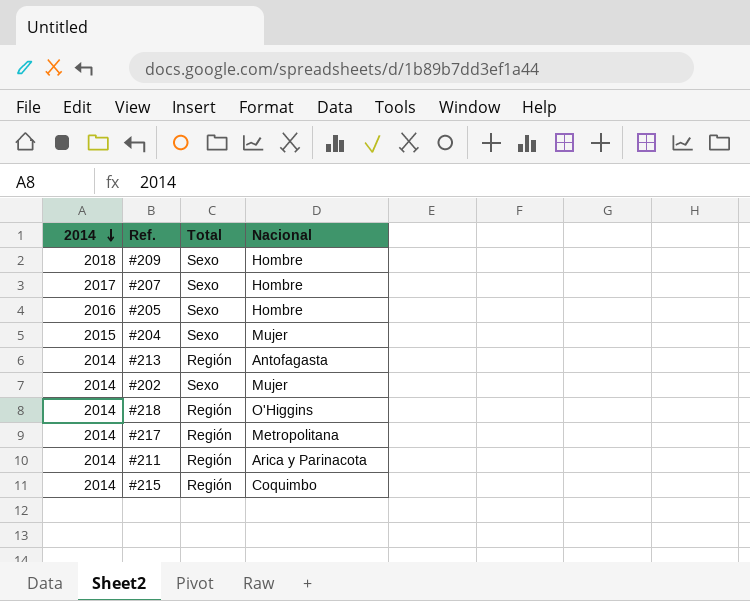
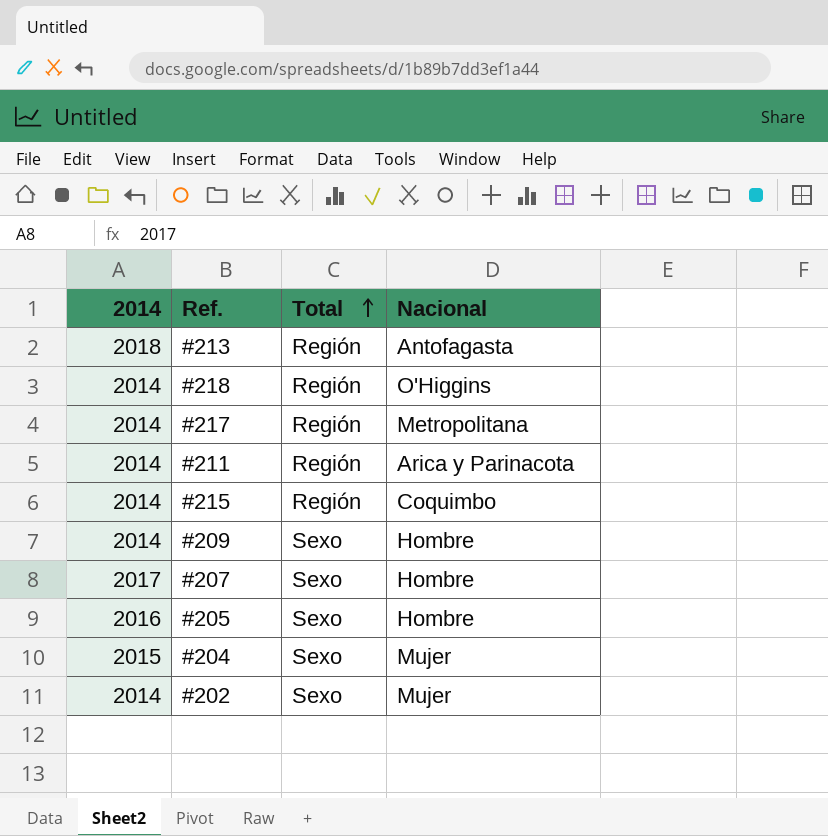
row order: 2014 descending -> Total ascending
#213 | 2014: 2014 -> 2018
#209 | 2014: 2018 -> 2014

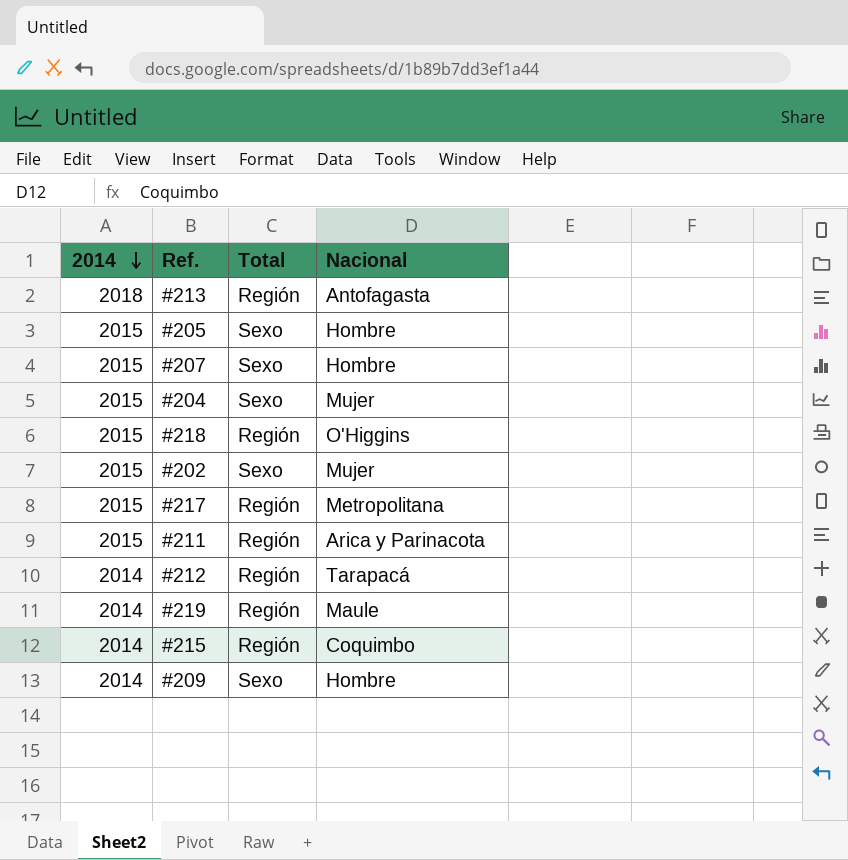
row order: Total ascending -> 2014 descending
#205 | 2014: 2016 -> 2015
#207 | 2014: 2017 -> 2015
#218 | 2014: 2014 -> 2015
#202 | 2014: 2014 -> 2015
#217 | 2014: 2014 -> 2015
#211 | 2014: 2014 -> 2015
row #212: none -> 2014 | Región | Tarapacá
row #219: none -> 2014 | Región | Maule

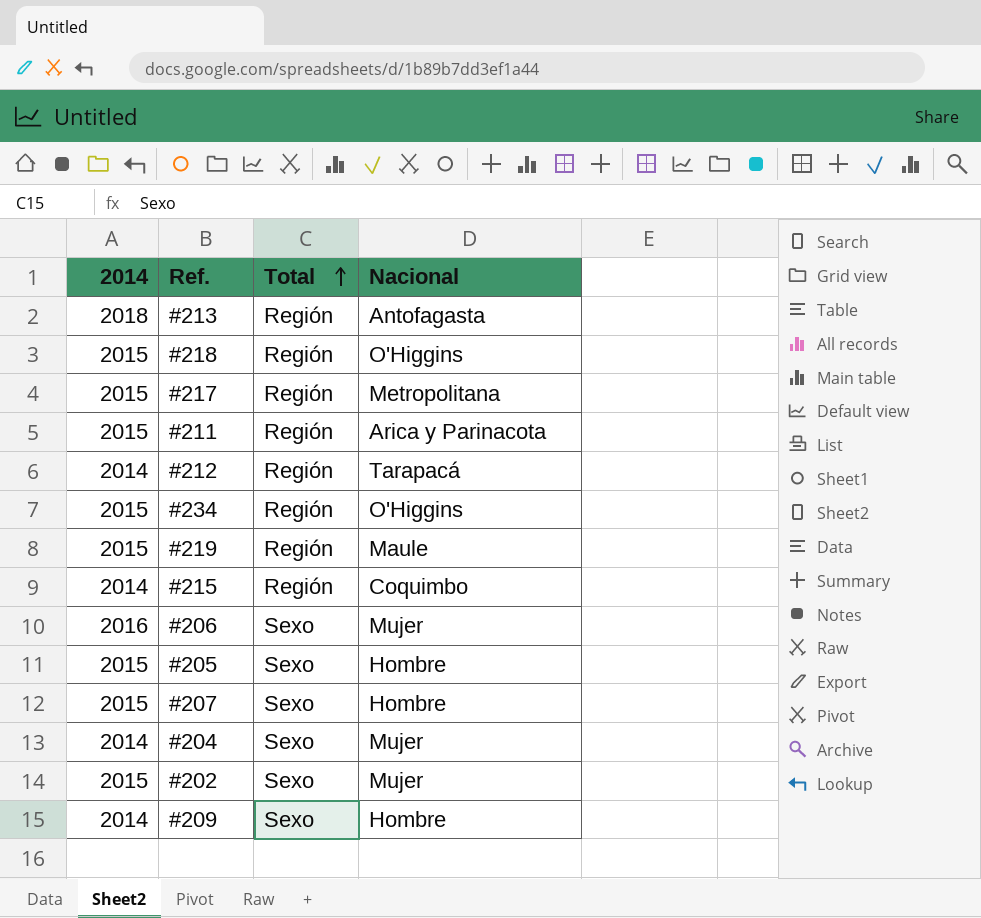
row order: 2014 descending -> Total ascending
row #234: none -> 2015 | Región | O'Higgins
#219 | 2014: 2014 -> 2015
row #206: none -> 2016 | Sexo | Mujer
#204 | 2014: 2015 -> 2014

